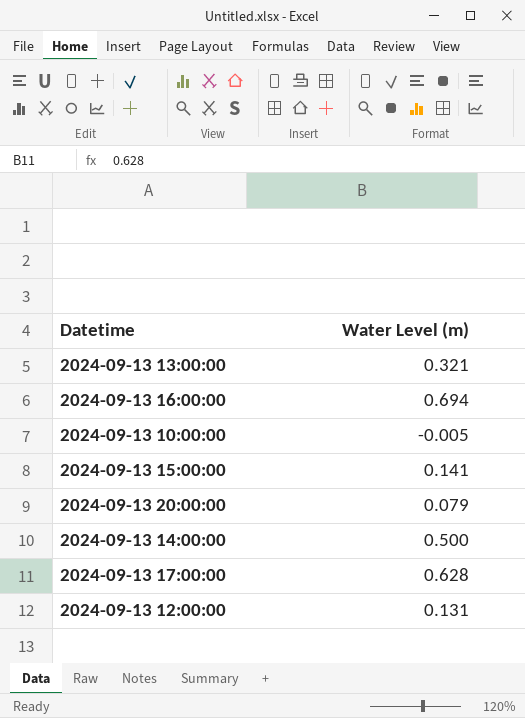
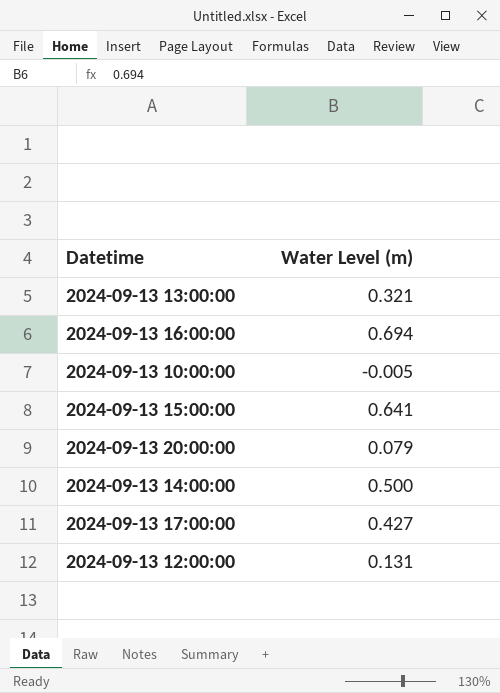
2024-09-13 15:00:00 | Water Level (m): 0.141 -> 0.641
2024-09-13 17:00:00 | Water Level (m): 0.628 -> 0.427

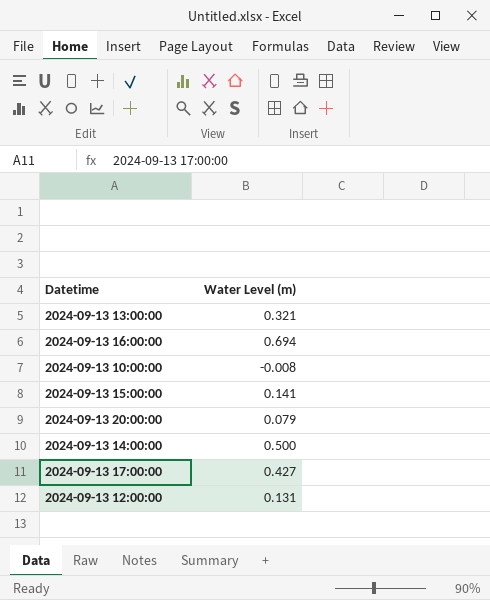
2024-09-13 10:00:00 | Water Level (m): -0.005 -> -0.008
2024-09-13 15:00:00 | Water Level (m): 0.641 -> 0.141

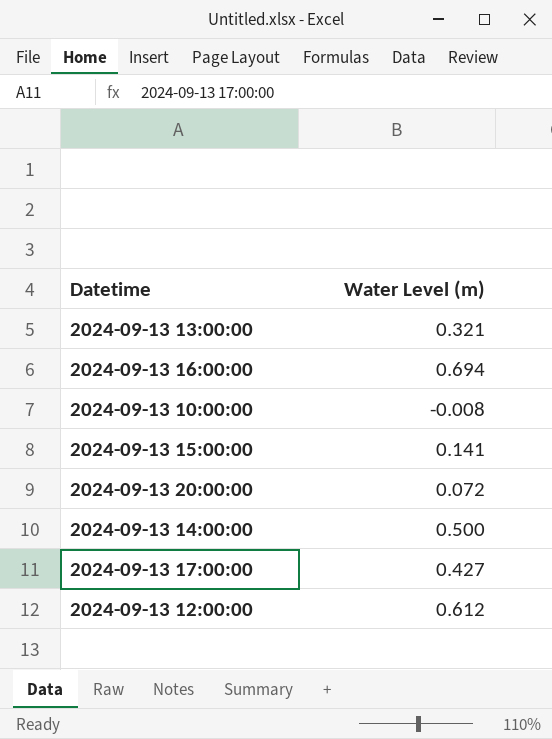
2024-09-13 20:00:00 | Water Level (m): 0.079 -> 0.072
2024-09-13 12:00:00 | Water Level (m): 0.131 -> 0.612

